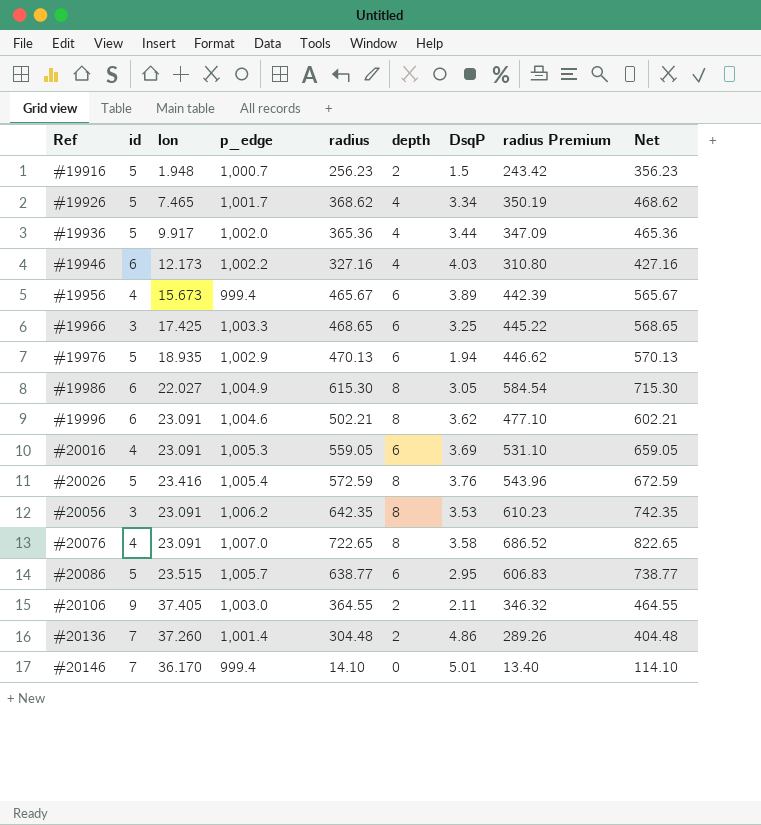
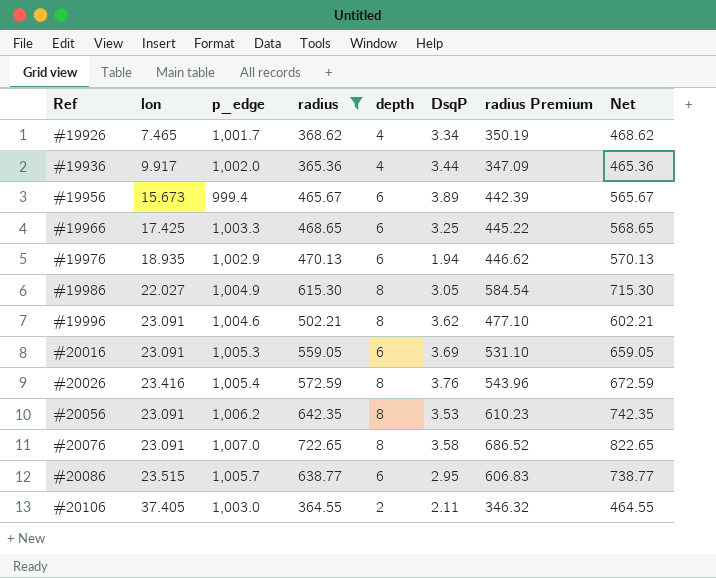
filter: none -> radius >= 364.55
column id | position: 2 -> none

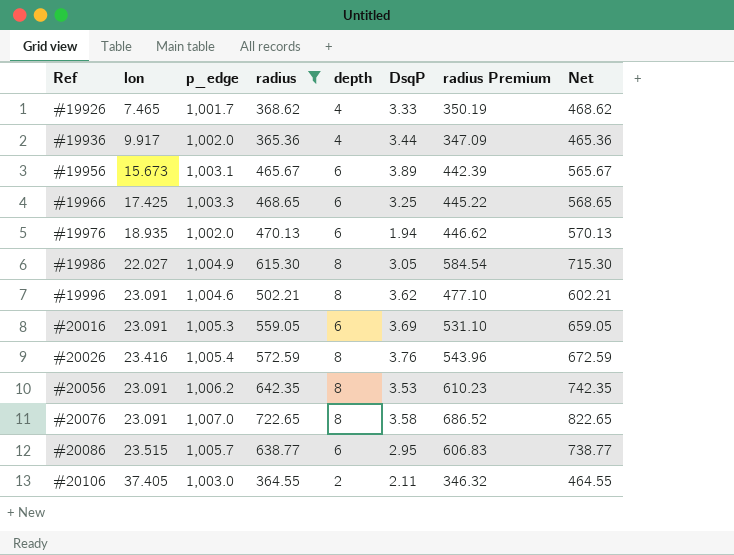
#19926 | DsqP: 3.34 -> 3.33
#19956 | p_edge: 999.4 -> 1,003.1
#19976 | p_edge: 1,002.9 -> 1,002.0

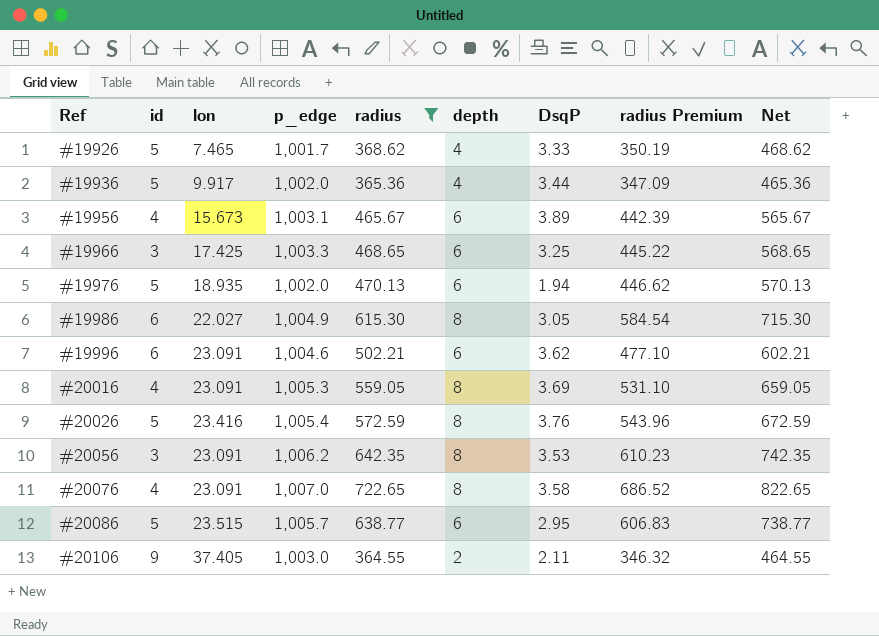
column id | position: none -> 2
#19996 | depth: 8 -> 6
#20016 | depth: 6 -> 8

